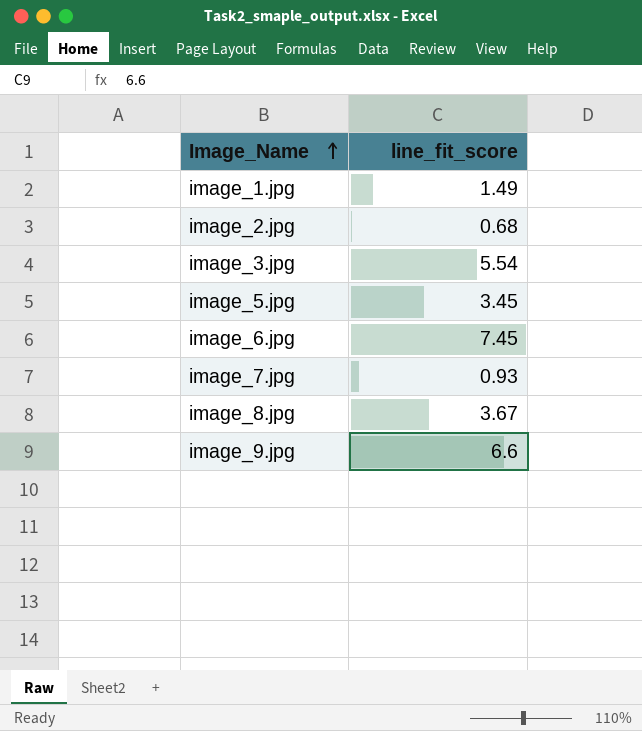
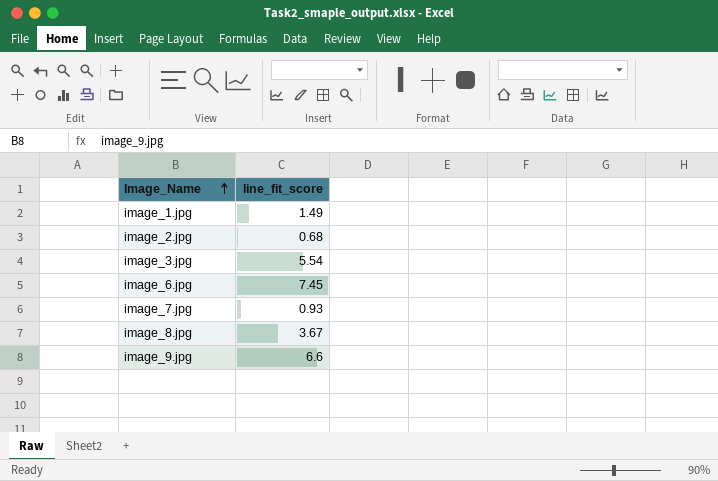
row image_5.jpg: 3.45 -> none

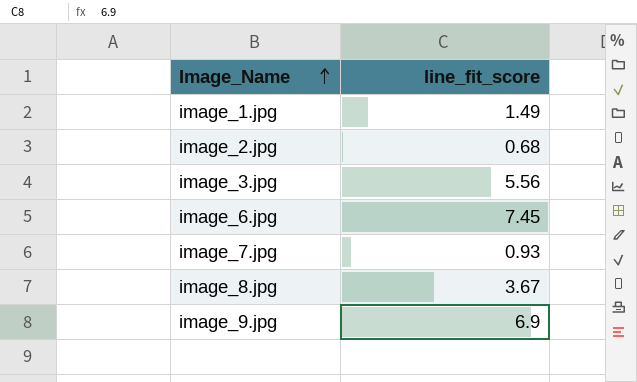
image_3.jpg | line_fit_score: 5.54 -> 5.56
image_9.jpg | line_fit_score: 6.6 -> 6.9

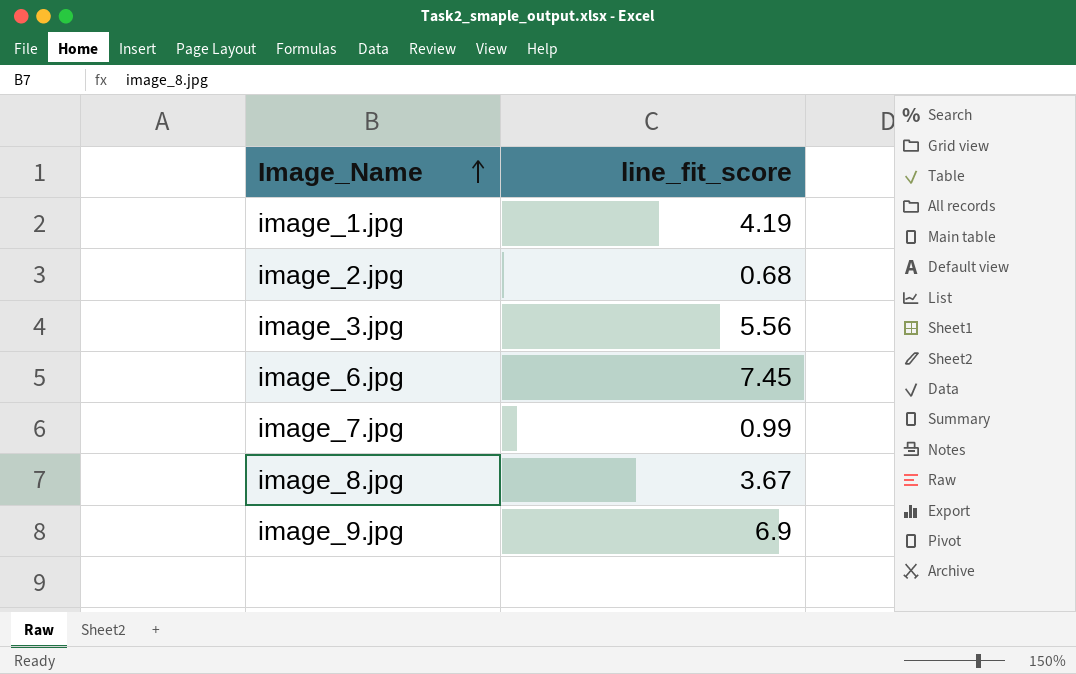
image_1.jpg | line_fit_score: 1.49 -> 4.19
image_7.jpg | line_fit_score: 0.93 -> 0.99

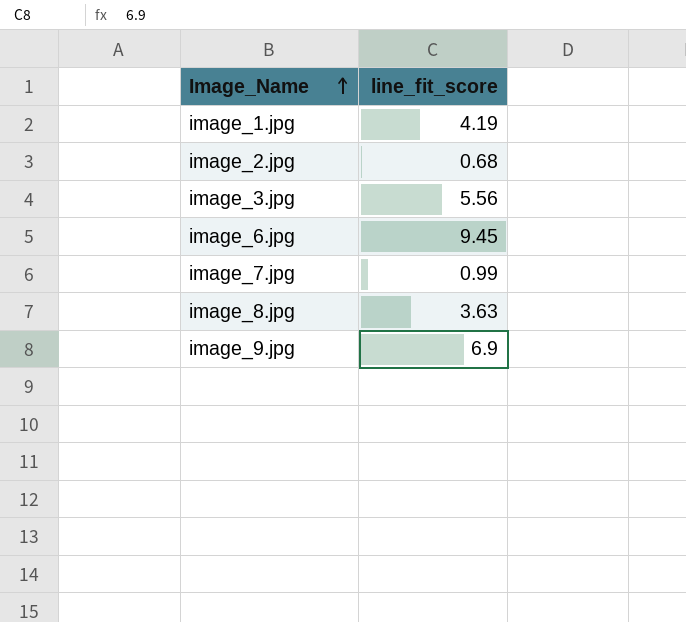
image_6.jpg | line_fit_score: 7.45 -> 9.45
image_8.jpg | line_fit_score: 3.67 -> 3.63

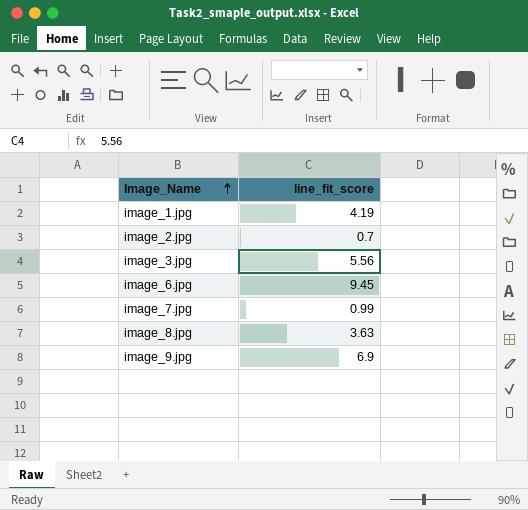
image_2.jpg | line_fit_score: 0.68 -> 0.7

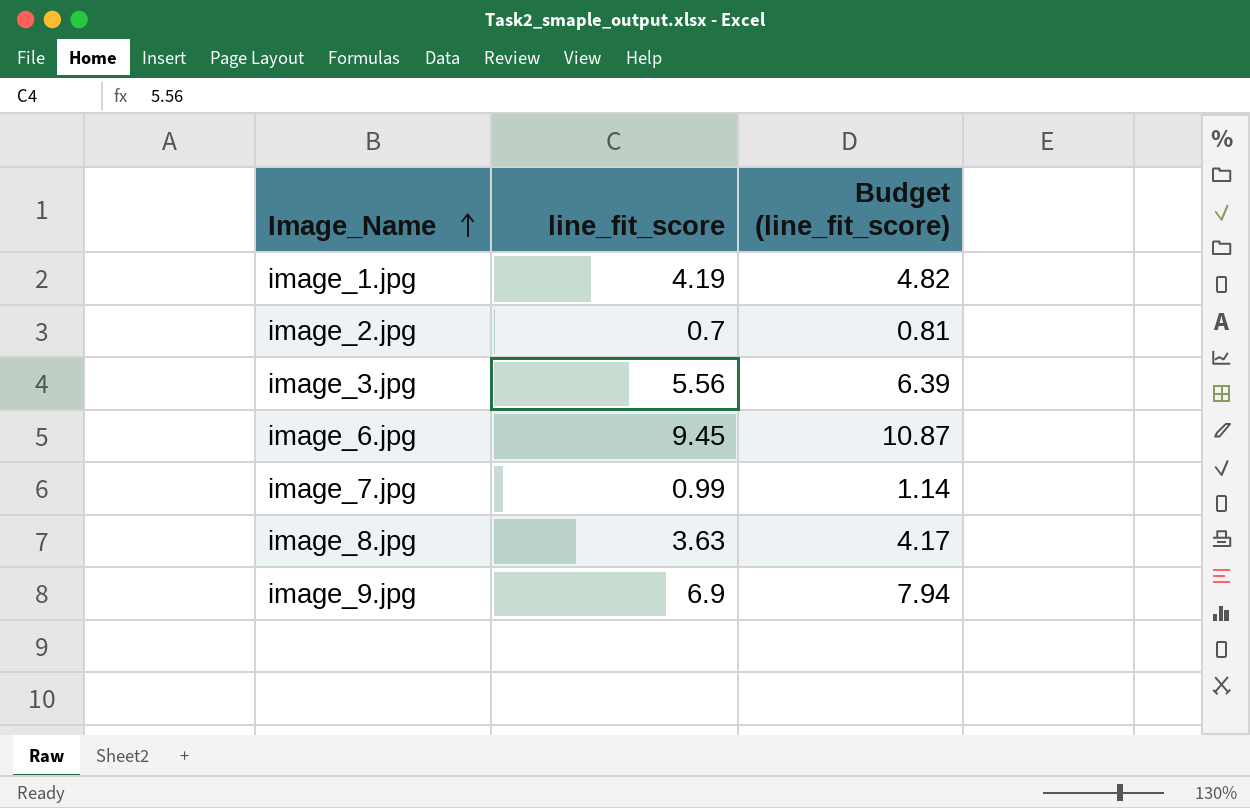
column Budget (line_fit_score) | formula: none -> [line_fit_score] * 1.15

